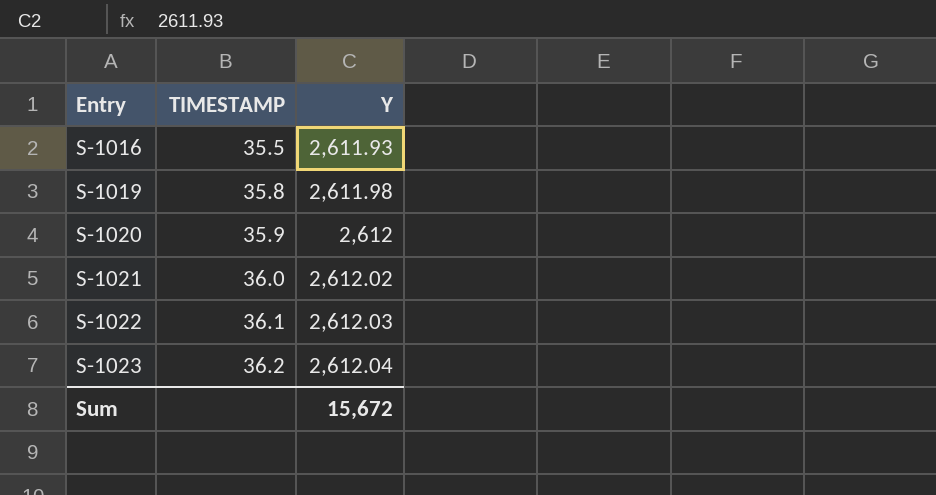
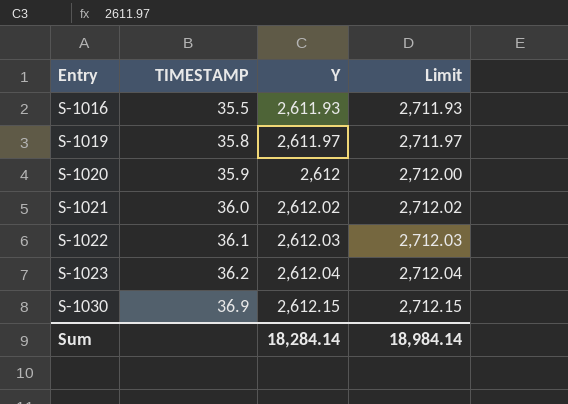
column Limit | formula: none -> [Y] + 100
S-1019 | Y: 2,611.98 -> 2,611.97
row S-1030: none -> 36.9 | 2,612.15 | 2,712.15
Sum | Y: 15,672 -> 18,284.14

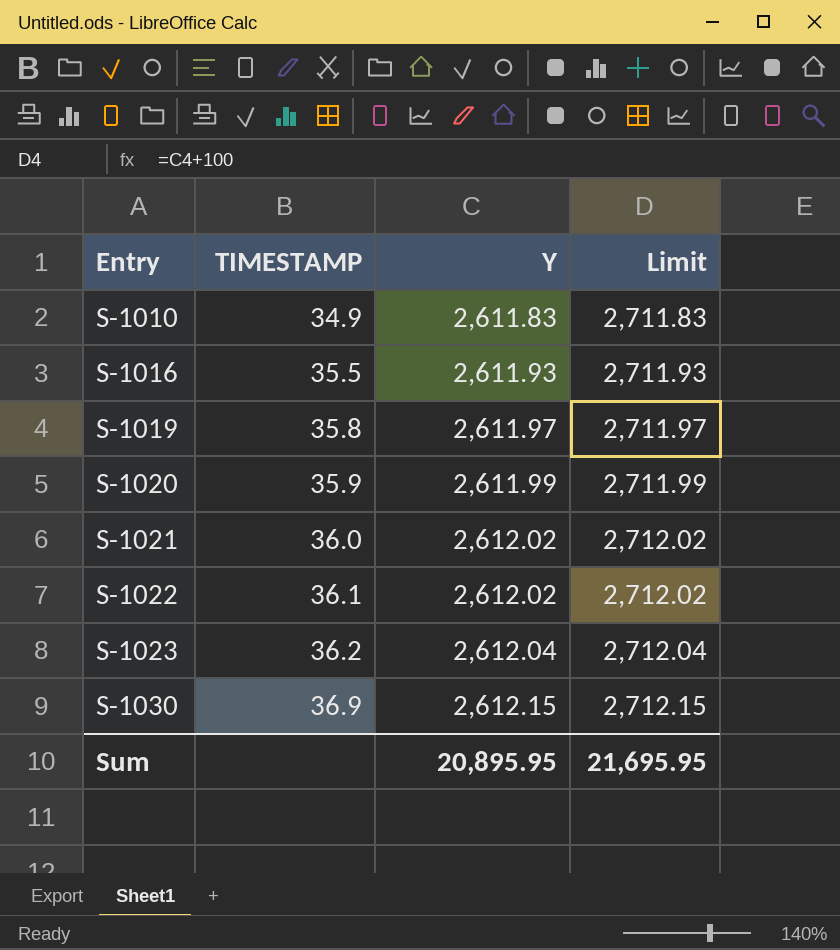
row S-1010: none -> 34.9 | 2,611.83 | 2,711.83
S-1020 | Y: 2,612 -> 2,611.99
S-1020 | Limit: 2,712.00 -> 2,711.99
S-1022 | Y: 2,612.03 -> 2,612.02
S-1022 | Limit: 2,712.03 -> 2,712.02
Sum | Y: 18,284.14 -> 20,895.95
Sum | Limit: 18,984.14 -> 21,695.95

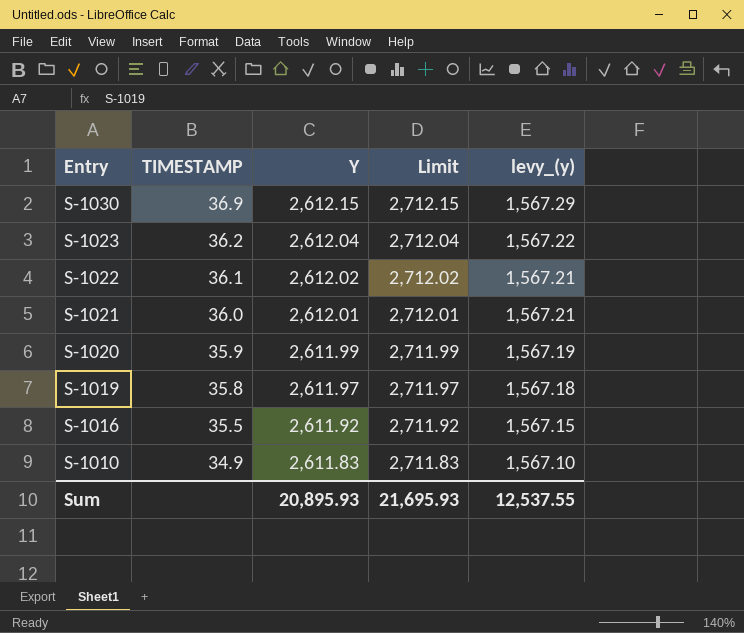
row order: Entry ascending -> Entry descending
column levy_(y) | formula: none -> [Y] * 0.6
S-1021 | Y: 2,612.02 -> 2,612.01
S-1021 | Limit: 2,712.02 -> 2,712.01
S-1016 | Y: 2,611.93 -> 2,611.92
S-1016 | Limit: 2,711.93 -> 2,711.92
Sum | Y: 20,895.95 -> 20,895.93
Sum | Limit: 21,695.95 -> 21,695.93

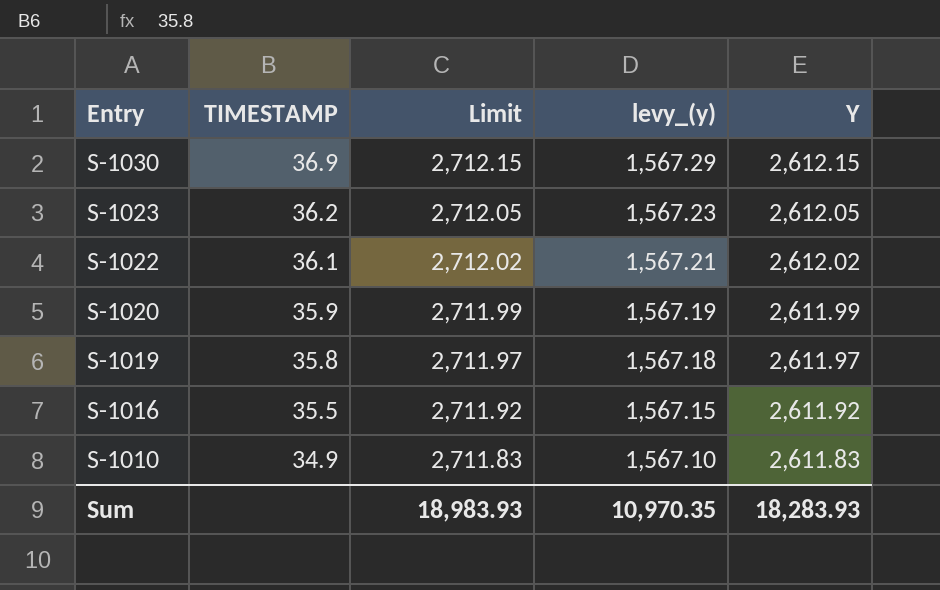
column Y | position: 3 -> 5
row S-1021: 36.0 | 2,612.01 | 2,712.01 | 1,567.21 -> none
S-1023 | Limit: 2,712.04 -> 2,712.05
S-1023 | levy_(y): 1,567.22 -> 1,567.23
S-1023 | Y: 2,612.04 -> 2,612.05
Sum | Limit: 21,695.93 -> 18,983.93
Sum | levy_(y): 12,537.55 -> 10,970.35
Sum | Y: 20,895.93 -> 18,283.93

